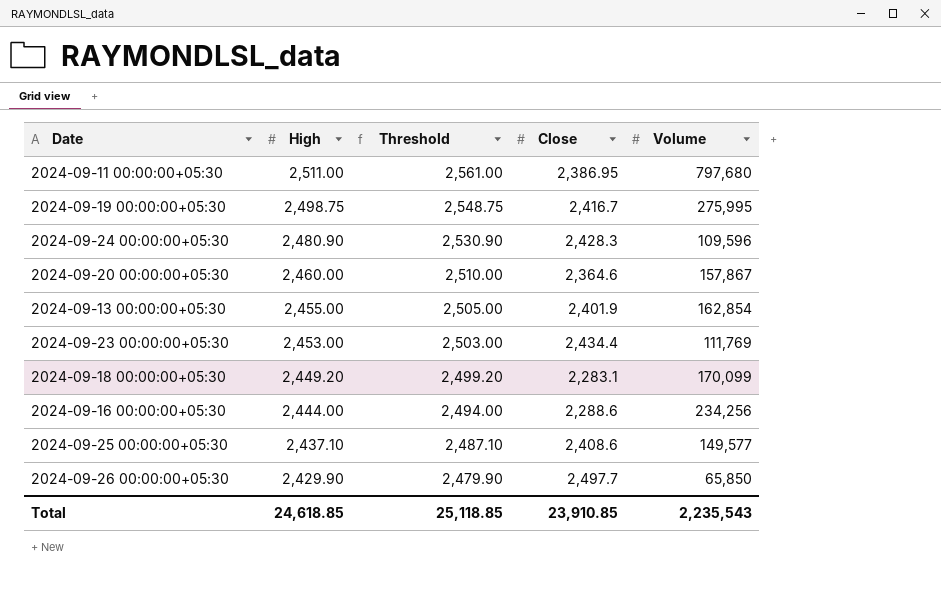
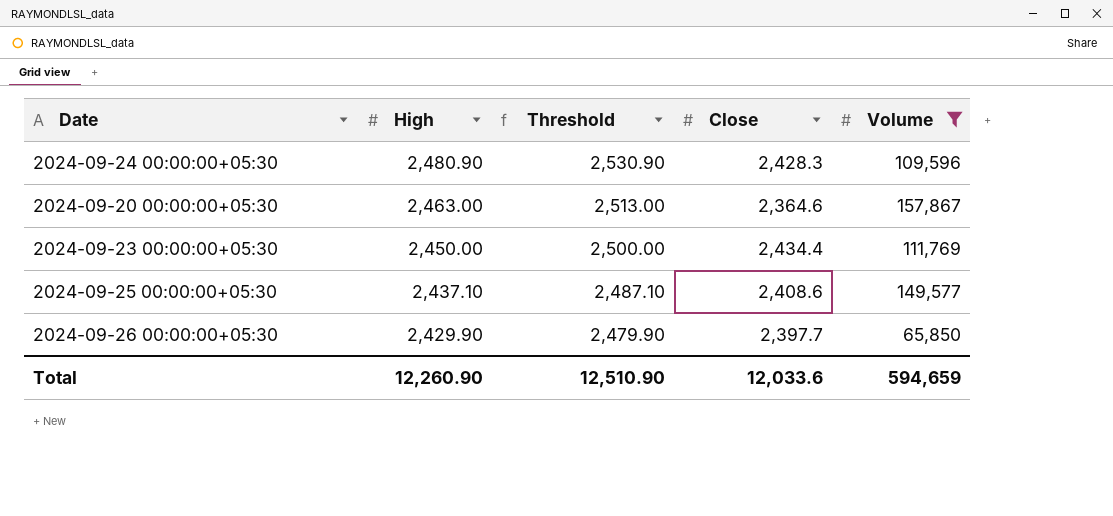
filter: none -> Volume <= 157,867
2024-09-20 00:00:00+05:30 | High: 2,460.00 -> 2,463.00
2024-09-20 00:00:00+05:30 | Threshold: 2,510.00 -> 2,513.00
2024-09-23 00:00:00+05:30 | High: 2,453.00 -> 2,450.00
2024-09-23 00:00:00+05:30 | Threshold: 2,503.00 -> 2,500.00
2024-09-26 00:00:00+05:30 | Close: 2,497.7 -> 2,397.7
Total | High: 24,618.85 -> 12,260.90
Total | Threshold: 25,118.85 -> 12,510.90
Total | Close: 23,910.85 -> 12,033.6
Total | Volume: 2,235,543 -> 594,659

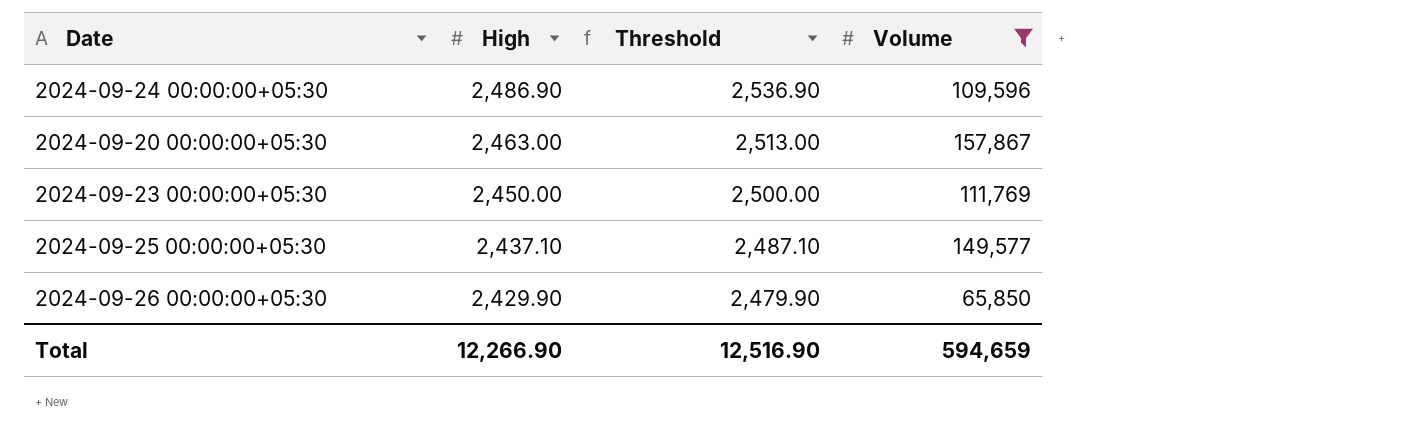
column Close | position: 4 -> none
2024-09-24 00:00:00+05:30 | High: 2,480.90 -> 2,486.90
2024-09-24 00:00:00+05:30 | Threshold: 2,530.90 -> 2,536.90
Total | High: 12,260.90 -> 12,266.90
Total | Threshold: 12,510.90 -> 12,516.90

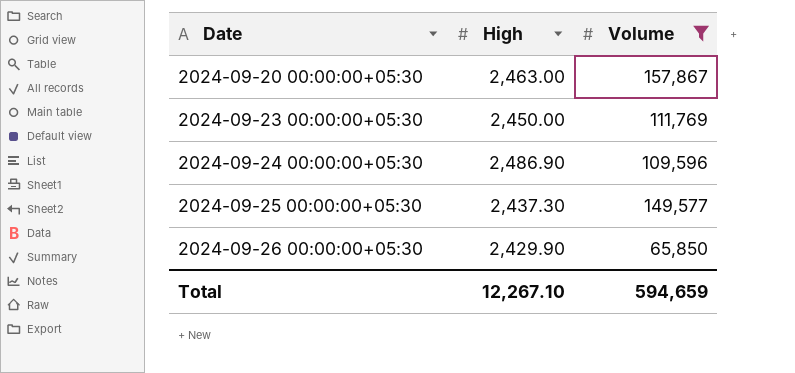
row order: High descending -> Date ascending
column Threshold | formula: [High] + 50 -> none
2024-09-25 00:00:00+05:30 | High: 2,437.10 -> 2,437.30
Total | High: 12,266.90 -> 12,267.10

